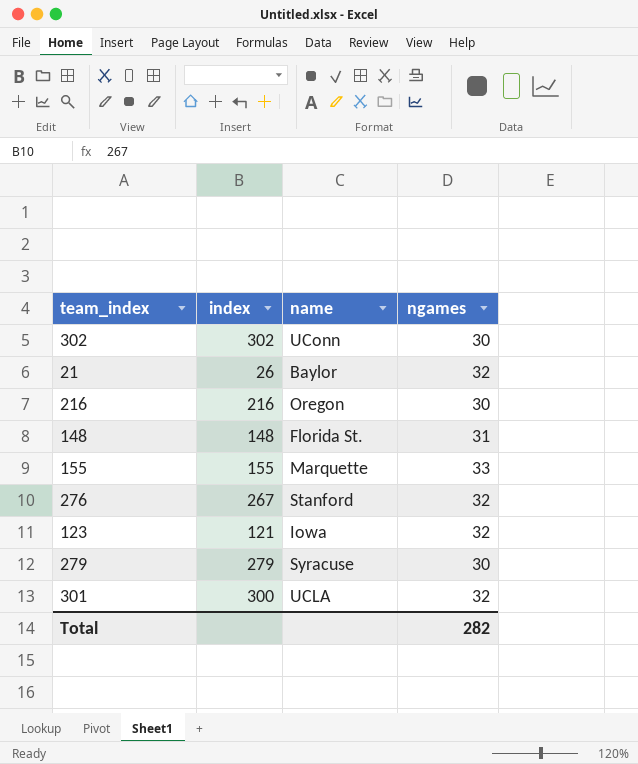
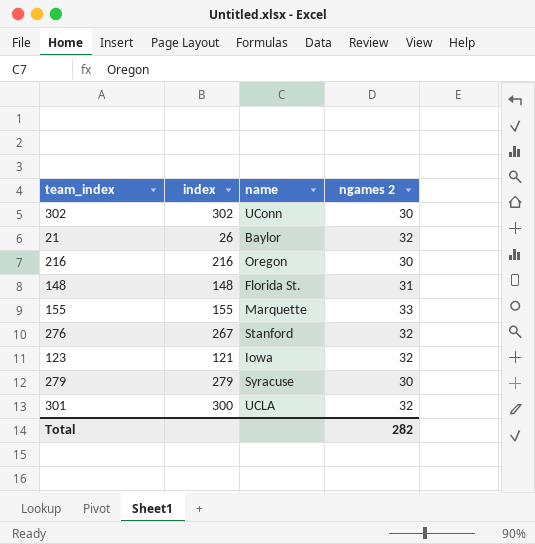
column name: ngames -> ngames 2

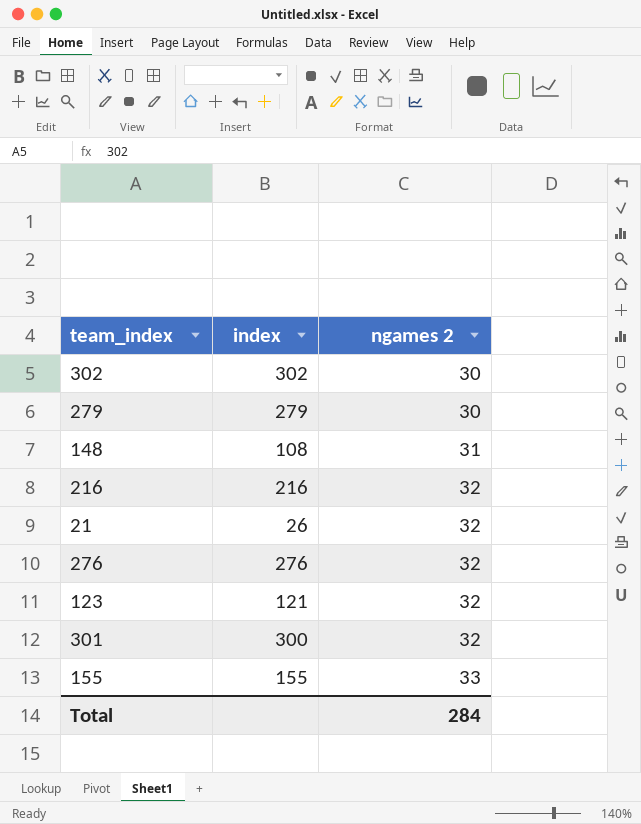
row order: none -> ngames 2 ascending
column name | position: 3 -> none
148 | index: 148 -> 108
216 | ngames 2: 30 -> 32
276 | index: 267 -> 276
Total | ngames 2: 282 -> 284

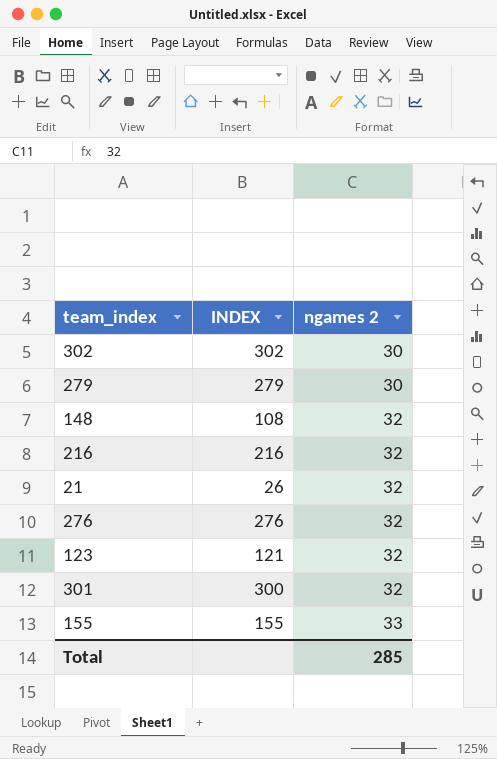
column name: index -> INDEX
148 | ngames 2: 31 -> 32
Total | ngames 2: 284 -> 285

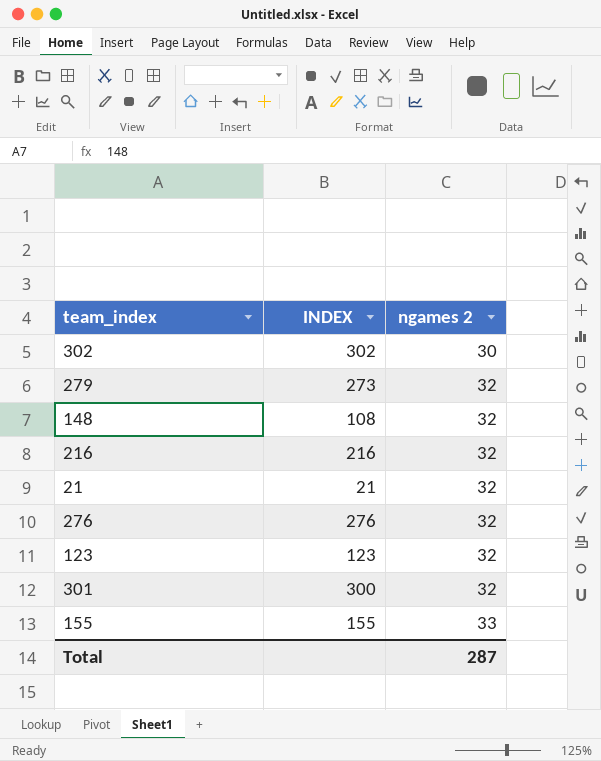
279 | INDEX: 279 -> 273
279 | ngames 2: 30 -> 32
21 | INDEX: 26 -> 21
123 | INDEX: 121 -> 123
Total | ngames 2: 285 -> 287

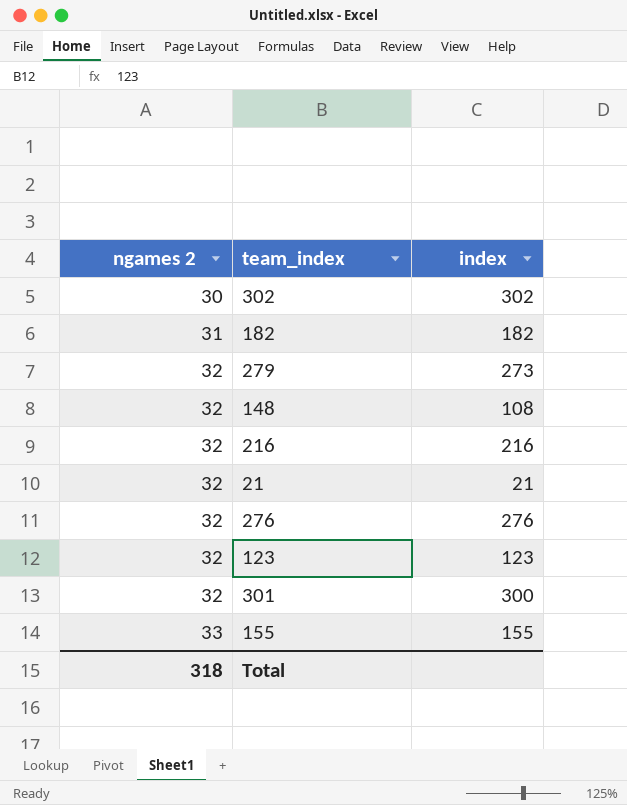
column ngames 2 | position: 3 -> 1
column name: INDEX -> index
row 182: none -> 31 | 182
Total | ngames 2: 287 -> 318

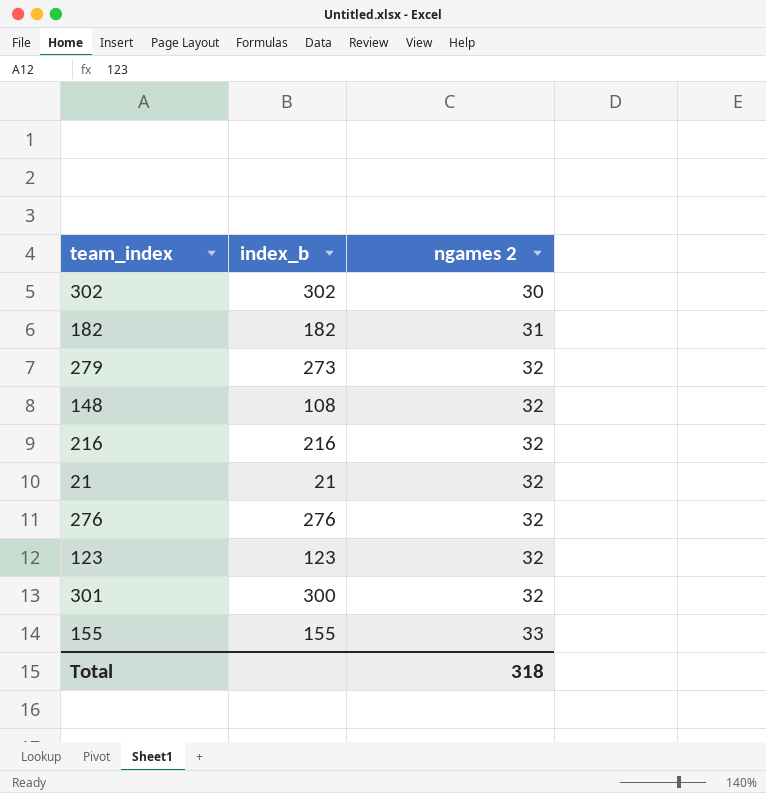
column name: index -> index_b
column ngames 2 | position: 1 -> 3

